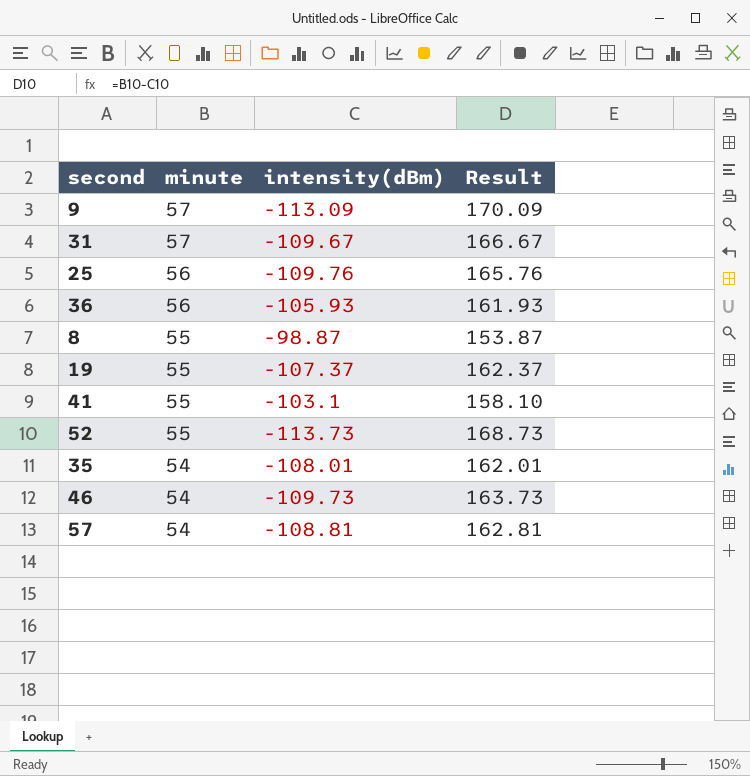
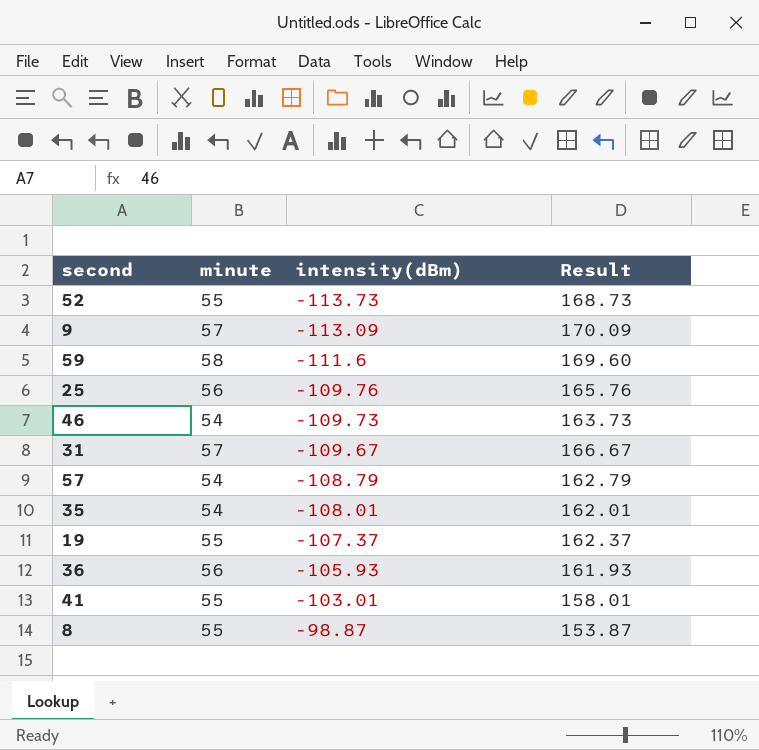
row order: minute descending -> intensity(dBm) ascending
row 59: none -> 58 | -111.6 | 169.60
57 | intensity(dBm): -108.81 -> -108.79
57 | Result: 162.81 -> 162.79
41 | intensity(dBm): -103.1 -> -103.01
41 | Result: 158.10 -> 158.01

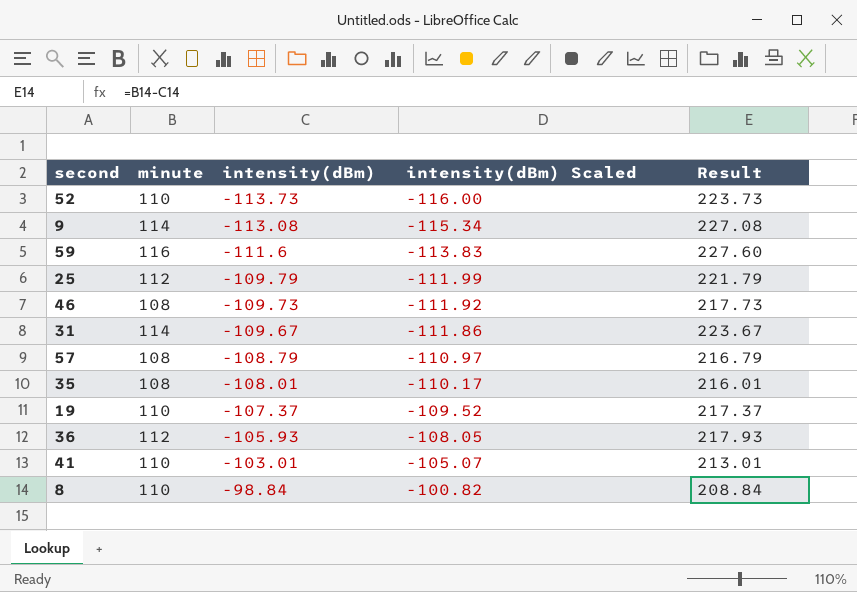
column intensity(dBm) Scaled | formula: none -> [intensity(dBm)] * 1.02
52 | minute: 55 -> 110
52 | Result: 168.73 -> 223.73
9 | minute: 57 -> 114
9 | intensity(dBm): -113.09 -> -113.08
9 | Result: 170.09 -> 227.08
59 | minute: 58 -> 116
59 | Result: 169.60 -> 227.60
25 | minute: 56 -> 112
25 | intensity(dBm): -109.76 -> -109.79
25 | Result: 165.76 -> 221.79
46 | minute: 54 -> 108
46 | Result: 163.73 -> 217.73
31 | minute: 57 -> 114
31 | Result: 166.67 -> 223.67
57 | minute: 54 -> 108
57 | Result: 162.79 -> 216.79
35 | minute: 54 -> 108
35 | Result: 162.01 -> 216.01
19 | minute: 55 -> 110
19 | Result: 162.37 -> 217.37
36 | minute: 56 -> 112
36 | Result: 161.93 -> 217.93
41 | minute: 55 -> 110
41 | Result: 158.01 -> 213.01
8 | minute: 55 -> 110
8 | intensity(dBm): -98.87 -> -98.84
8 | Result: 153.87 -> 208.84

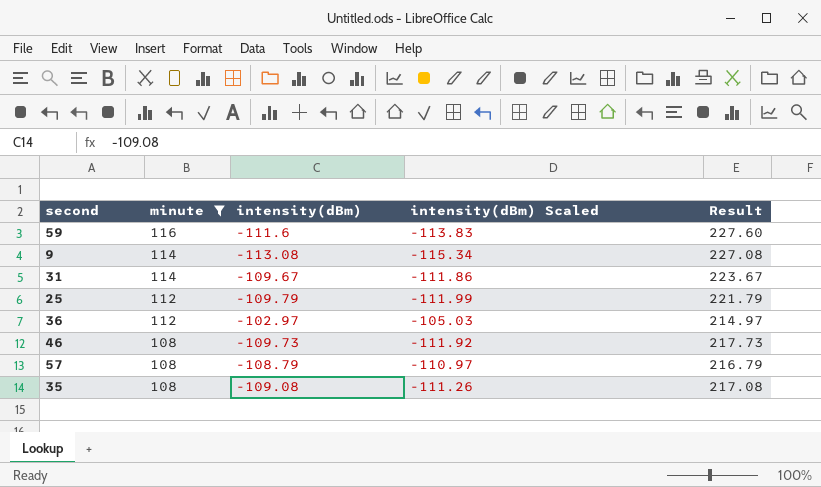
filter: none -> minute != 110
row order: intensity(dBm) ascending -> minute descending
36 | intensity(dBm): -105.93 -> -102.97
36 | intensity(dBm) Scaled: -108.05 -> -105.03
36 | Result: 217.93 -> 214.97
35 | intensity(dBm): -108.01 -> -109.08
35 | intensity(dBm) Scaled: -110.17 -> -111.26
35 | Result: 216.01 -> 217.08

